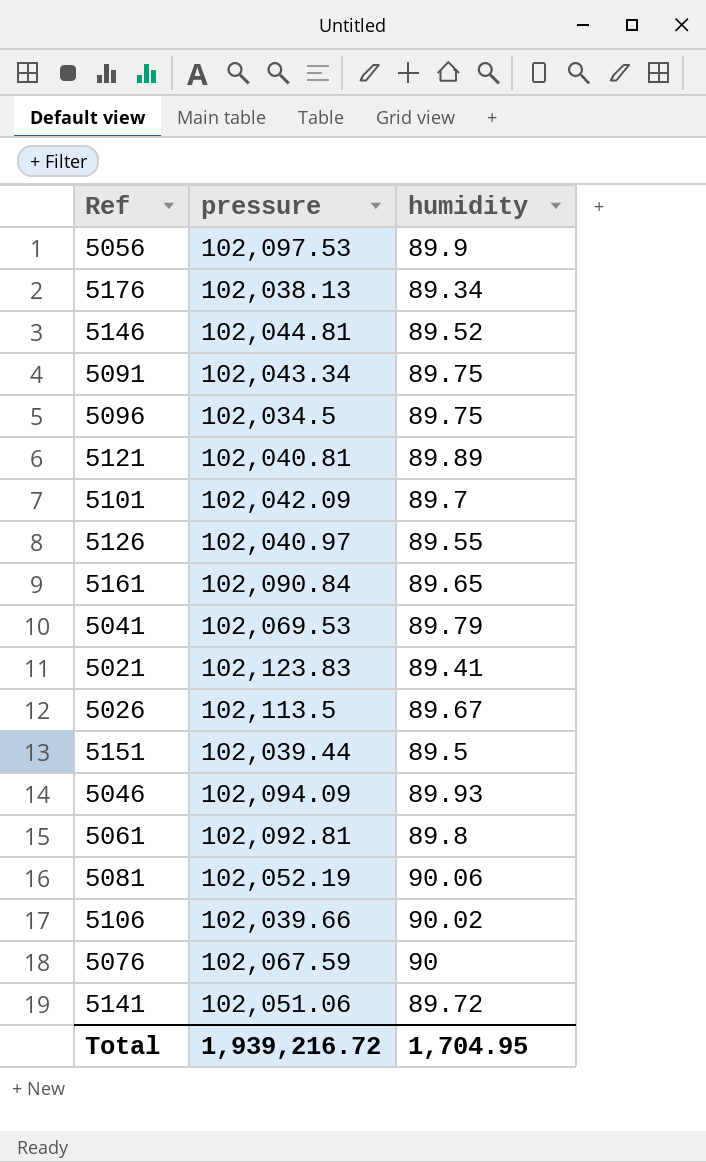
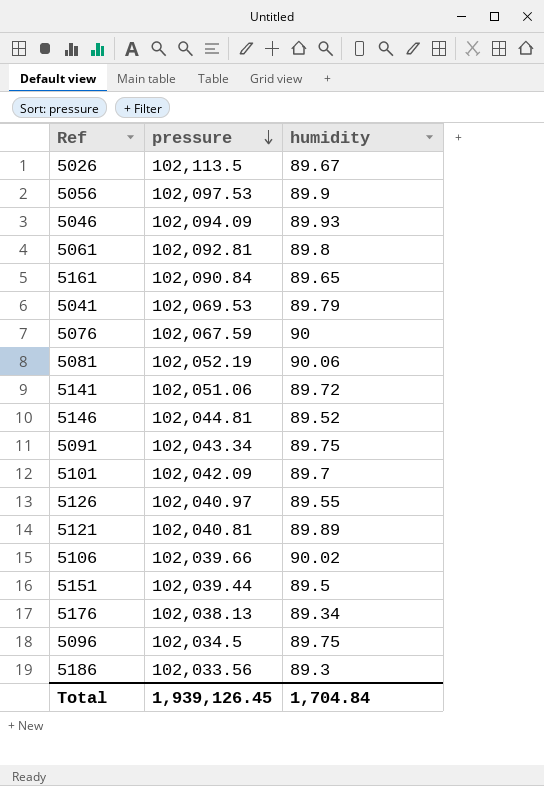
row order: none -> pressure descending
row 5021: 102,123.83 | 89.41 -> none
row 5186: none -> 102,033.56 | 89.3
Total | pressure: 1,939,216.72 -> 1,939,126.45
Total | humidity: 1,704.95 -> 1,704.84

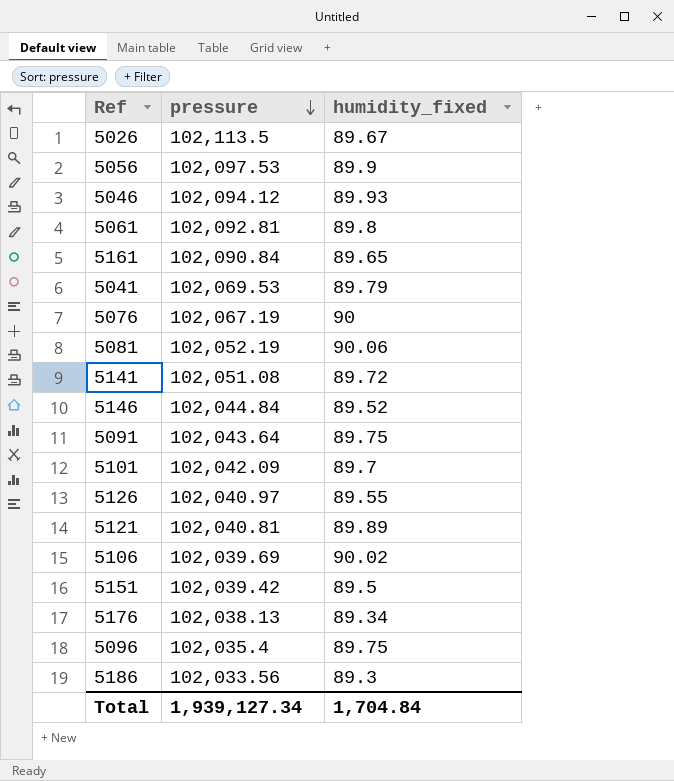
column name: humidity -> humidity_fixed
5046 | pressure: 102,094.09 -> 102,094.12
5076 | pressure: 102,067.59 -> 102,067.19
5141 | pressure: 102,051.06 -> 102,051.08
5146 | pressure: 102,044.81 -> 102,044.84
5091 | pressure: 102,043.34 -> 102,043.64
5106 | pressure: 102,039.66 -> 102,039.69
5151 | pressure: 102,039.44 -> 102,039.42
5096 | pressure: 102,034.5 -> 102,035.4
Total | pressure: 1,939,126.45 -> 1,939,127.34

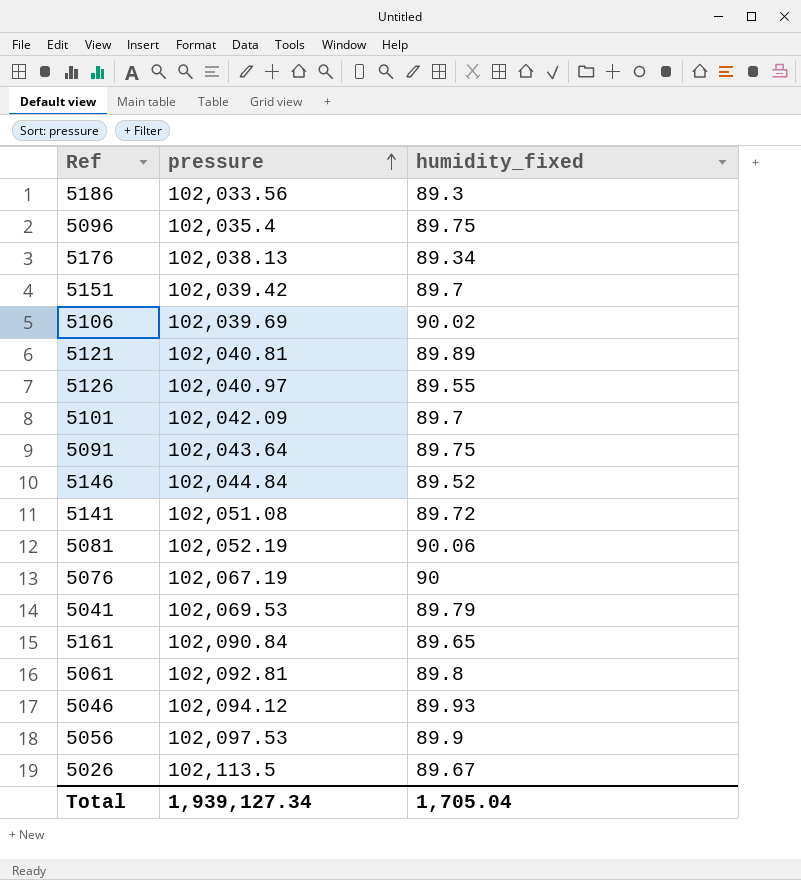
row order: pressure descending -> pressure ascending
5151 | humidity_fixed: 89.5 -> 89.7
Total | humidity_fixed: 1,704.84 -> 1,705.04

